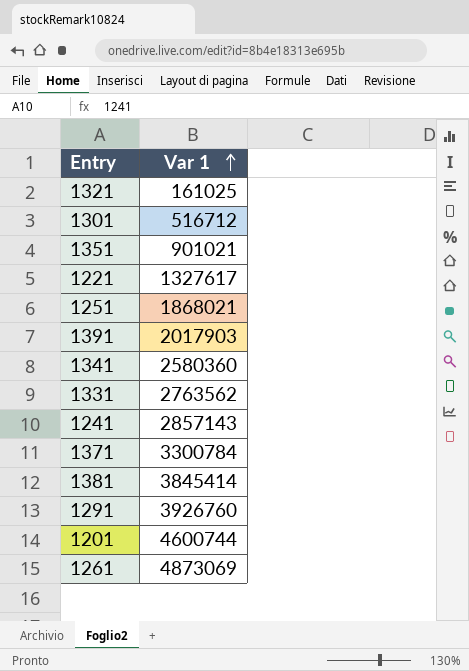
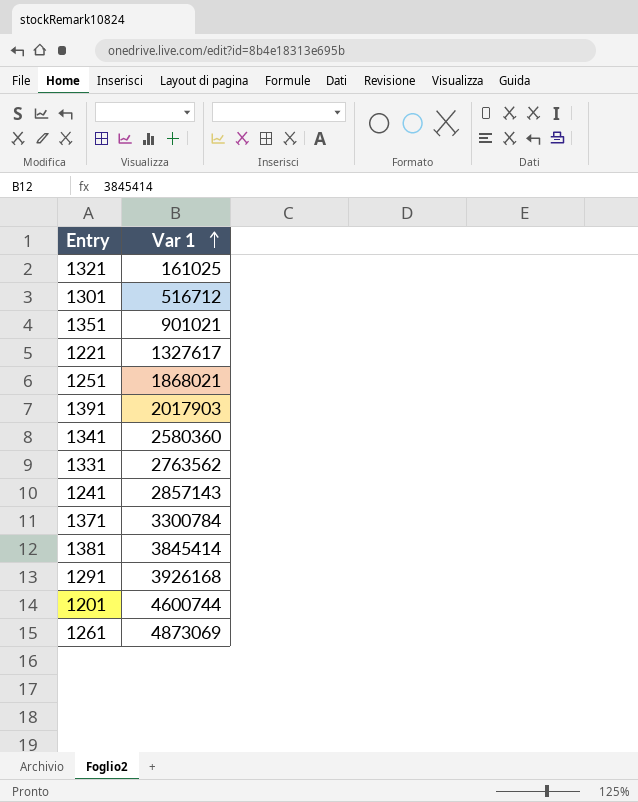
1291 | Var 1: 3926760 -> 3926168

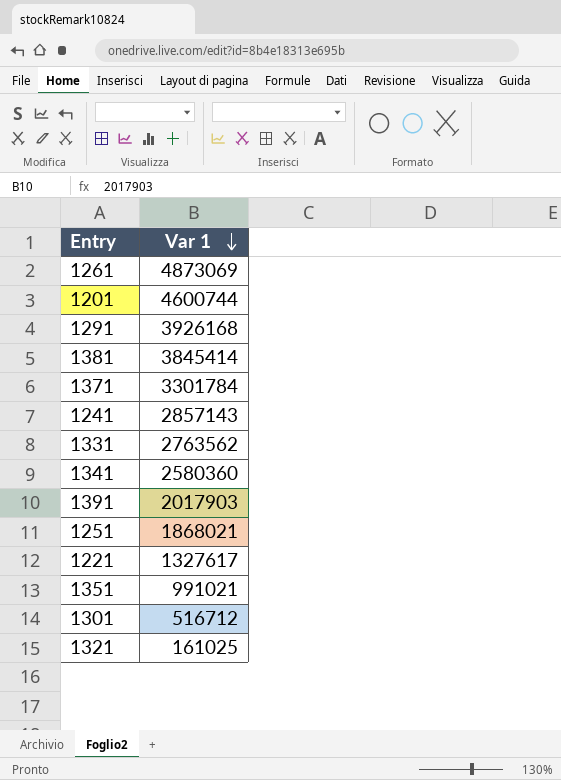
row order: Var 1 ascending -> Var 1 descending
1371 | Var 1: 3300784 -> 3301784
1351 | Var 1: 901021 -> 991021

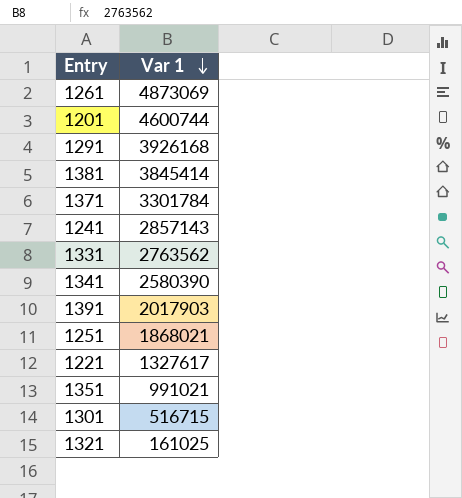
1341 | Var 1: 2580360 -> 2580390
1301 | Var 1: 516712 -> 516715

